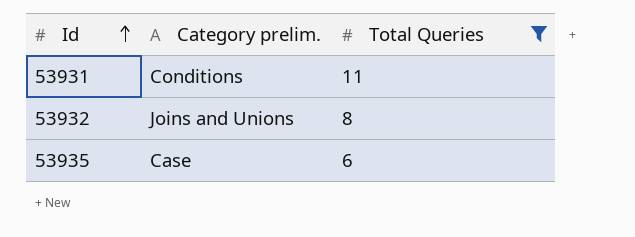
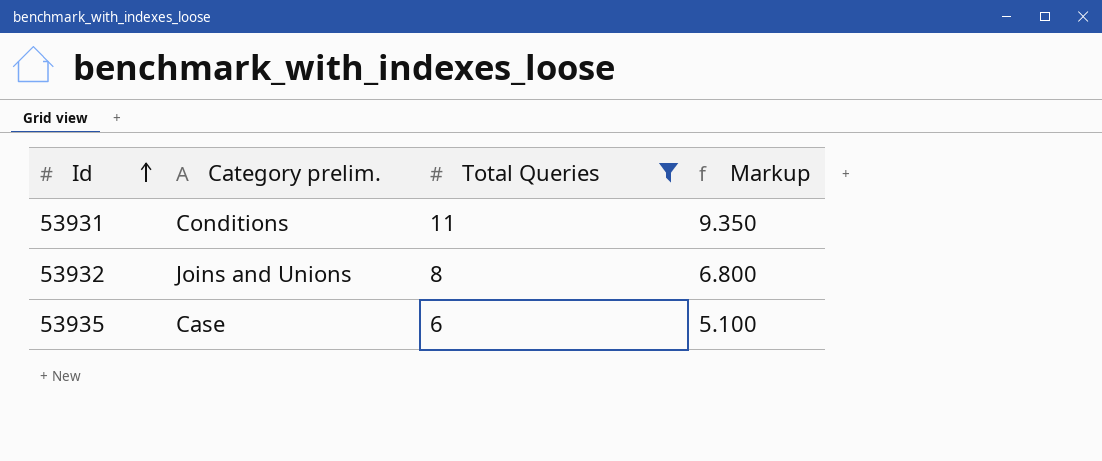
column Markup | formula: none -> [Total Queries] * 0.85

